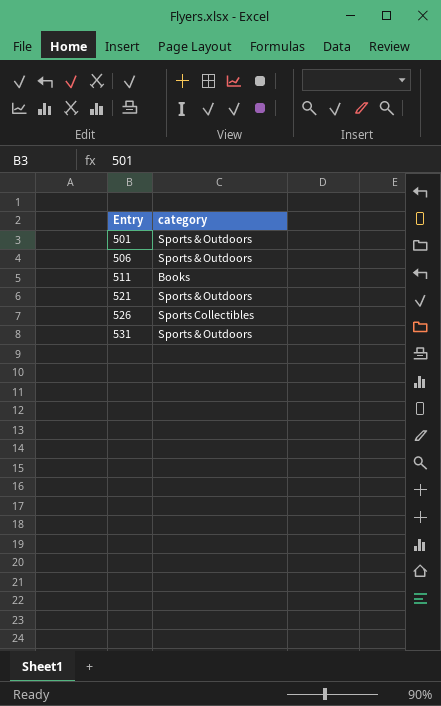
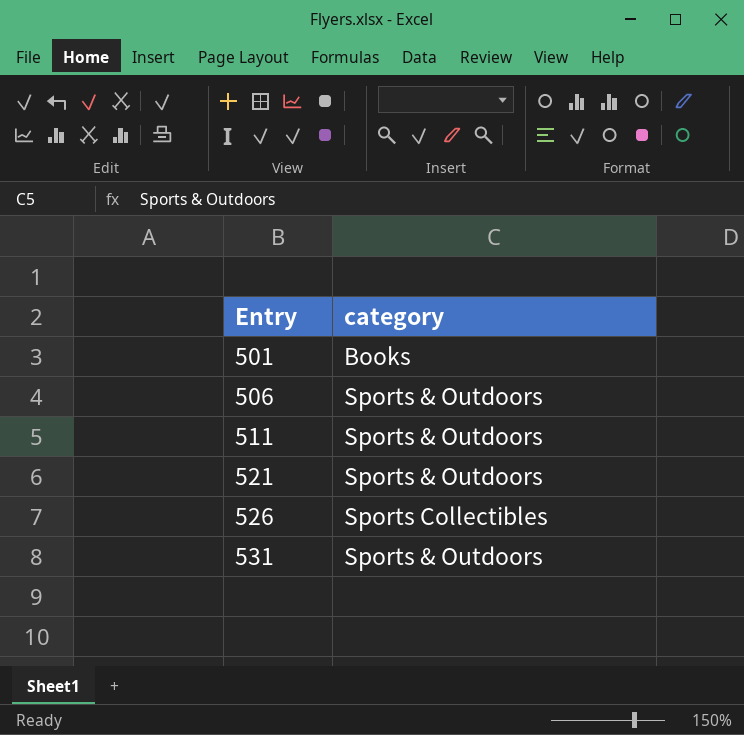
501 | category: Sports & Outdoors -> Books
511 | category: Books -> Sports & Outdoors

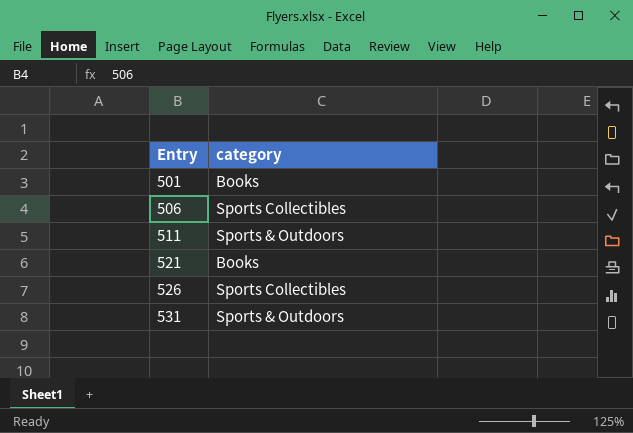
506 | category: Sports & Outdoors -> Sports Collectibles
521 | category: Sports & Outdoors -> Books

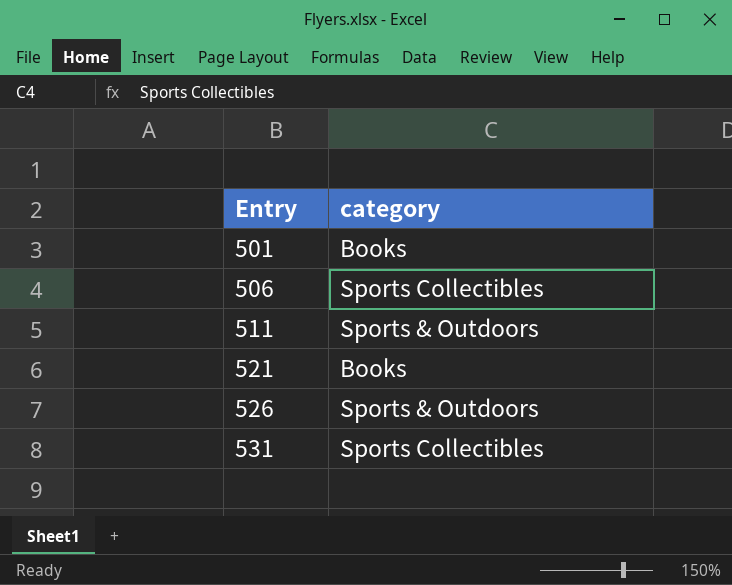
526 | category: Sports Collectibles -> Sports & Outdoors
531 | category: Sports & Outdoors -> Sports Collectibles

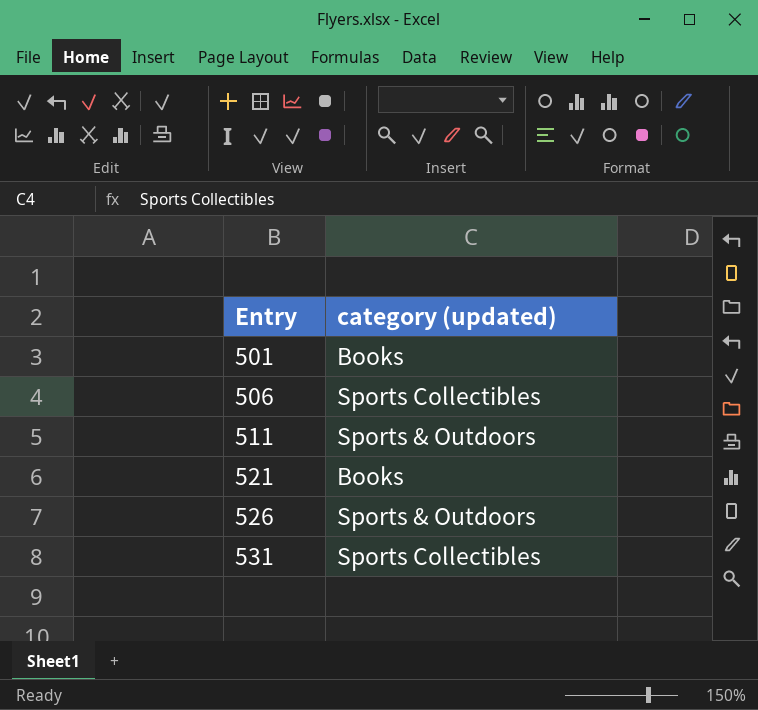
column name: category -> category (updated)

